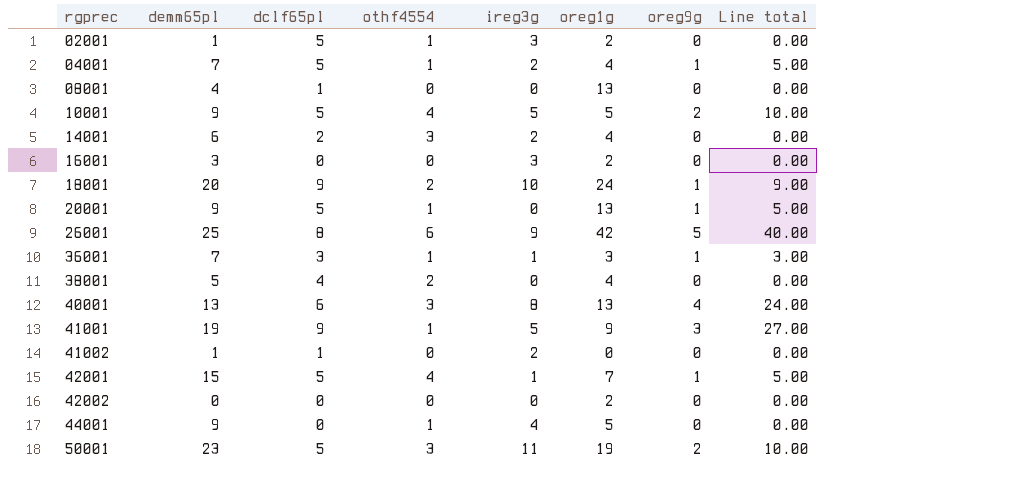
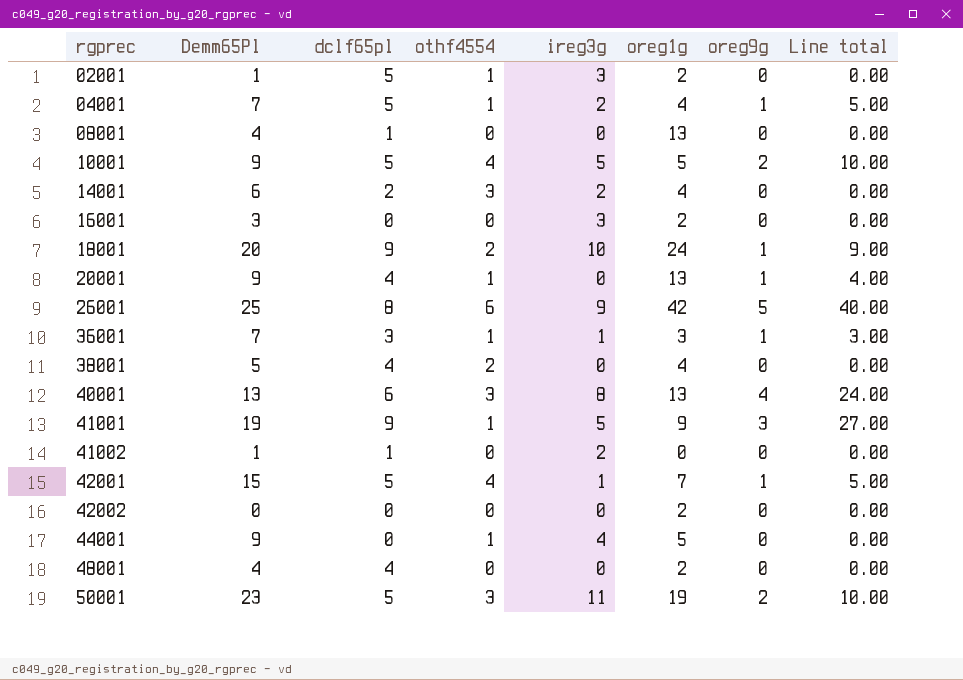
column name: demm65pl -> Demm65Pl
20001 | dclf65pl: 5 -> 4
20001 | Line total: 5.00 -> 4.00
row 48001: none -> 4 | 4 | 0 | 0 | 2 | 0 | 0.00

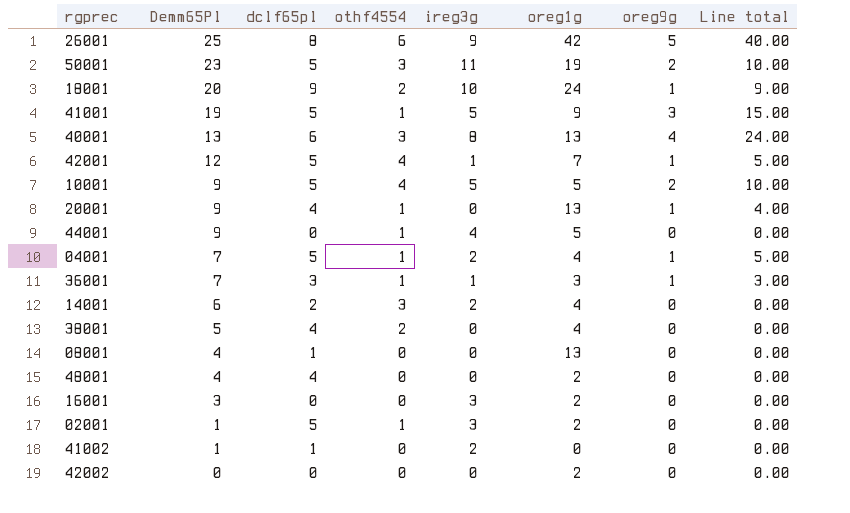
row order: rgprec ascending -> Demm65Pl descending
41001 | dclf65pl: 9 -> 5
41001 | Line total: 27.00 -> 15.00
42001 | Demm65Pl: 15 -> 12

